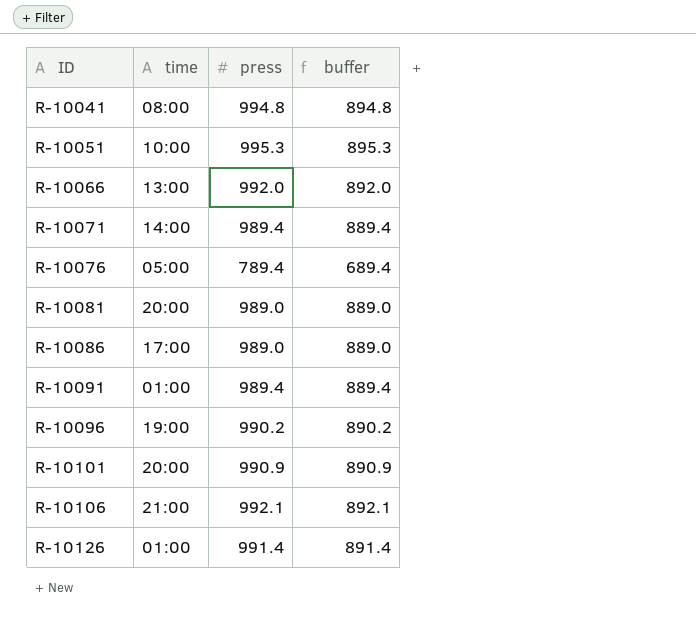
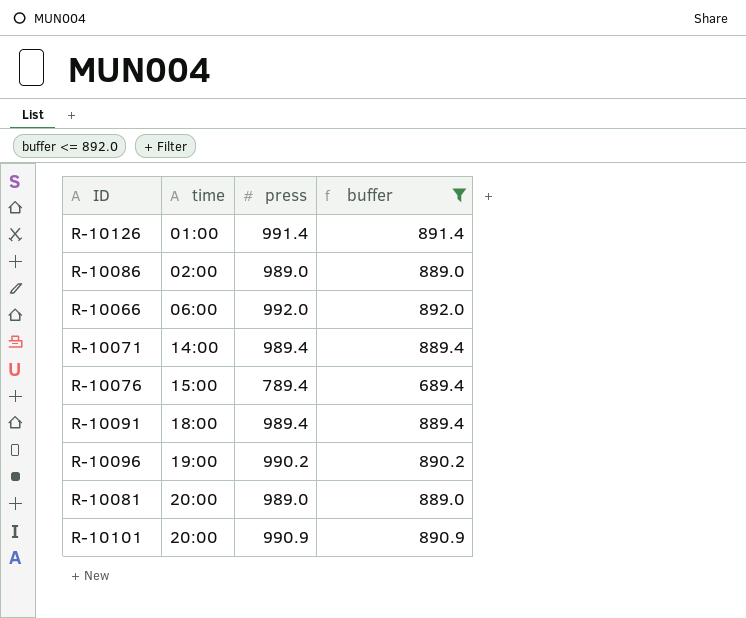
filter: none -> buffer <= 892.0
row order: ID ascending -> time ascending
R-10086 | time: 17:00 -> 02:00
R-10066 | time: 13:00 -> 06:00
R-10076 | time: 05:00 -> 15:00
R-10091 | time: 01:00 -> 18:00

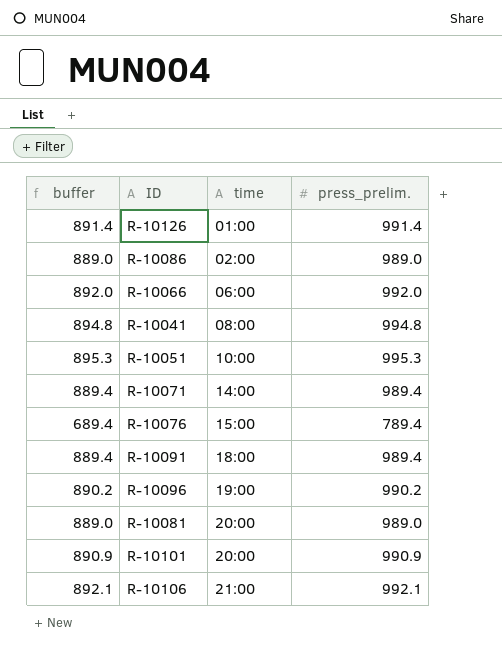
filter: buffer <= 892.0 -> none
column buffer | position: 4 -> 1
column name: press -> press_prelim.

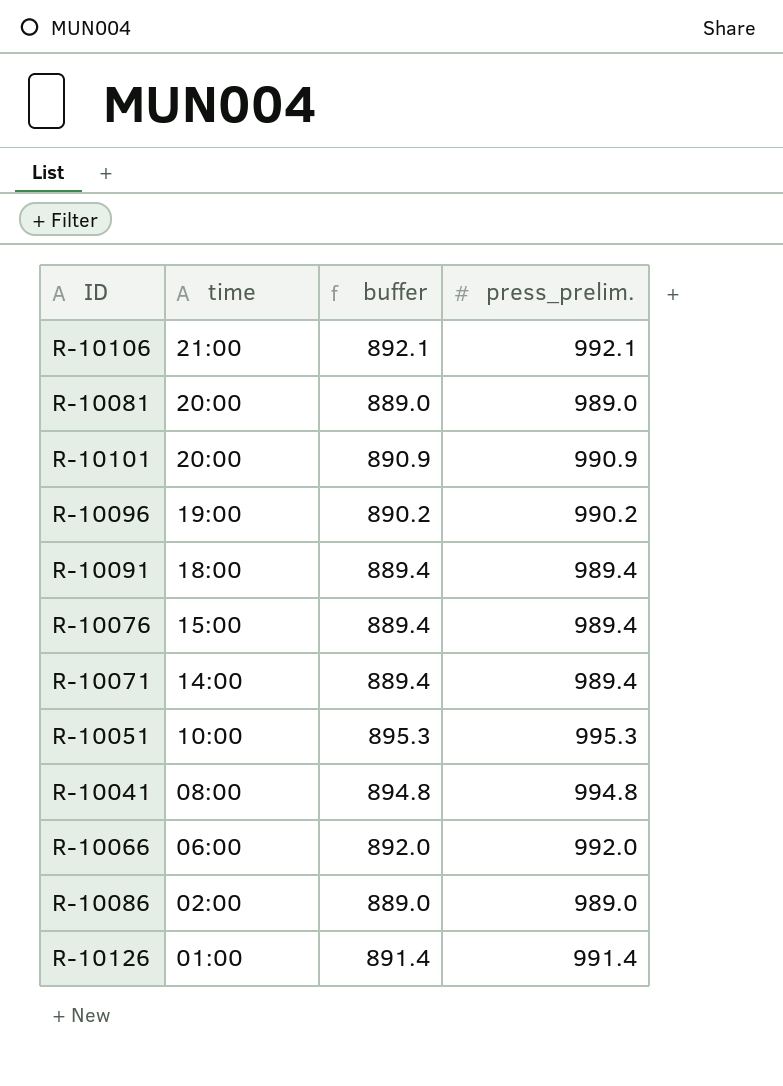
row order: time ascending -> time descending
column buffer | position: 1 -> 3
R-10076 | buffer: 689.4 -> 889.4
R-10076 | press_prelim.: 789.4 -> 989.4

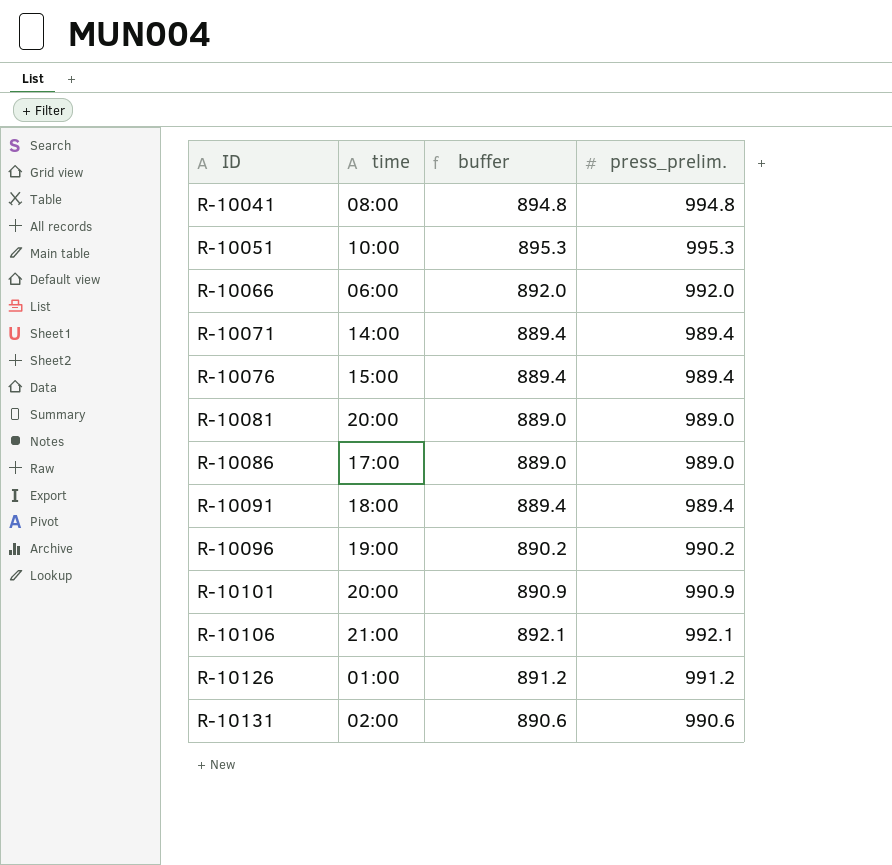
row order: time descending -> ID ascending
R-10086 | time: 02:00 -> 17:00
R-10126 | buffer: 891.4 -> 891.2
R-10126 | press_prelim.: 991.4 -> 991.2
row R-10131: none -> 02:00 | 890.6 | 990.6

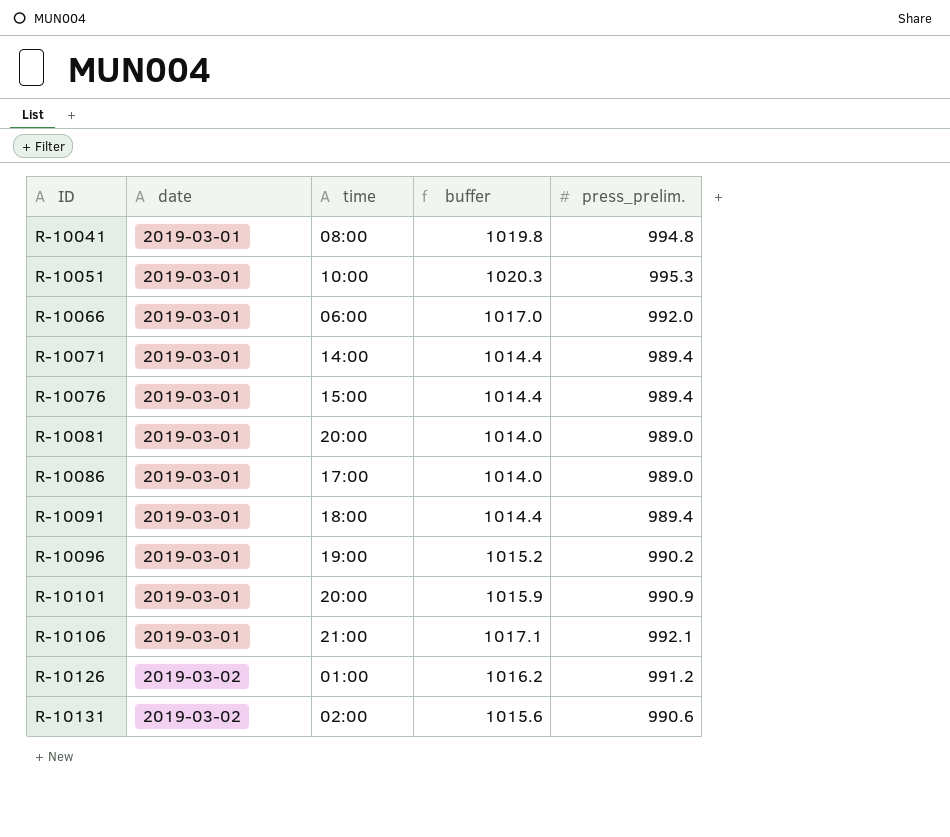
column date | position: none -> 2
column buffer | formula: [press_prelim.] - 100 -> [press_prelim.] + 25

